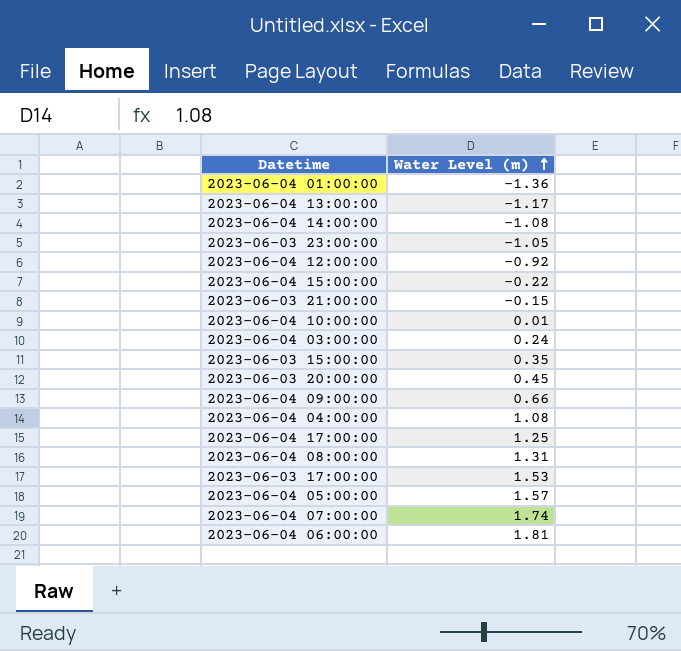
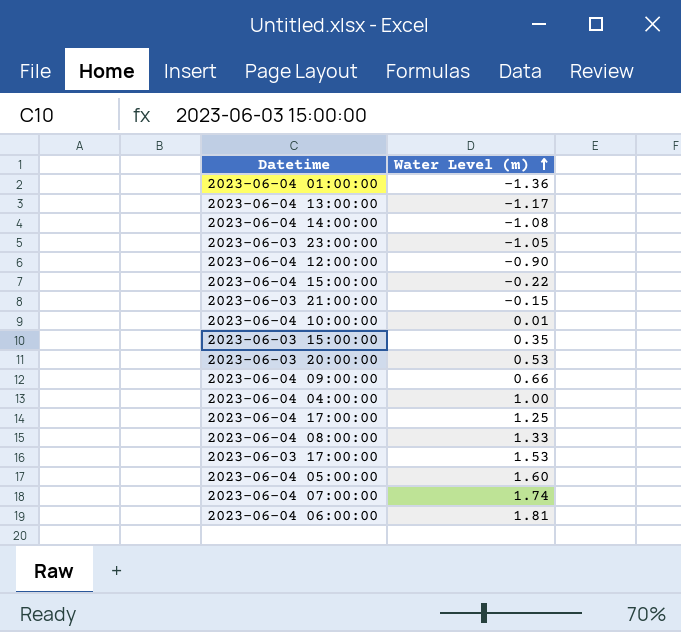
row 2023-06-04 03:00:00: 0.24 -> none
2023-06-04 12:00:00 | Water Level (m): -0.92 -> -0.90
2023-06-03 20:00:00 | Water Level (m): 0.45 -> 0.53
2023-06-04 04:00:00 | Water Level (m): 1.08 -> 1.00
2023-06-04 08:00:00 | Water Level (m): 1.31 -> 1.33
2023-06-04 05:00:00 | Water Level (m): 1.57 -> 1.60

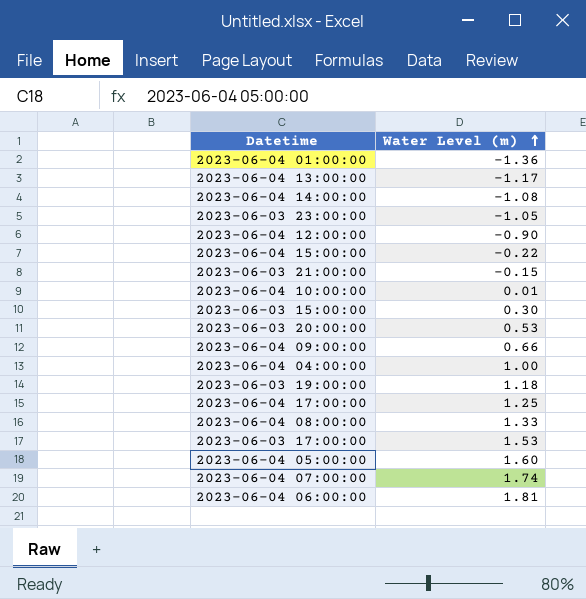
2023-06-03 15:00:00 | Water Level (m): 0.35 -> 0.30
row 2023-06-03 19:00:00: none -> 1.18

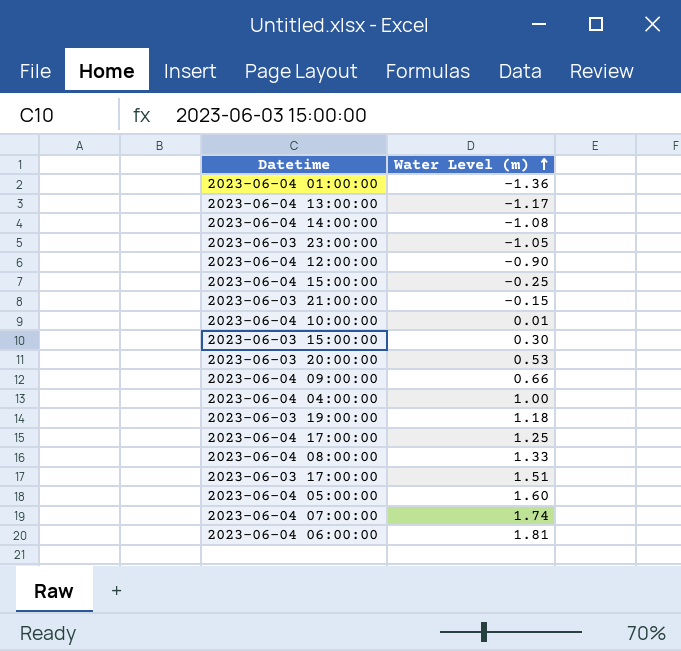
2023-06-04 15:00:00 | Water Level (m): -0.22 -> -0.25
2023-06-03 17:00:00 | Water Level (m): 1.53 -> 1.51

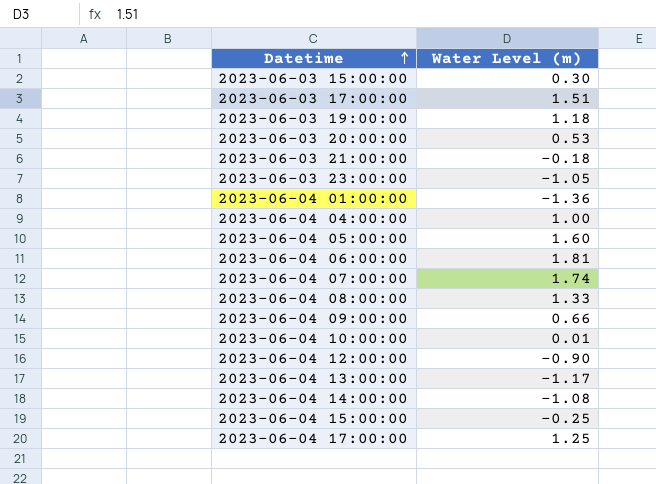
row order: Water Level (m) ascending -> Datetime ascending
2023-06-03 21:00:00 | Water Level (m): -0.15 -> -0.18

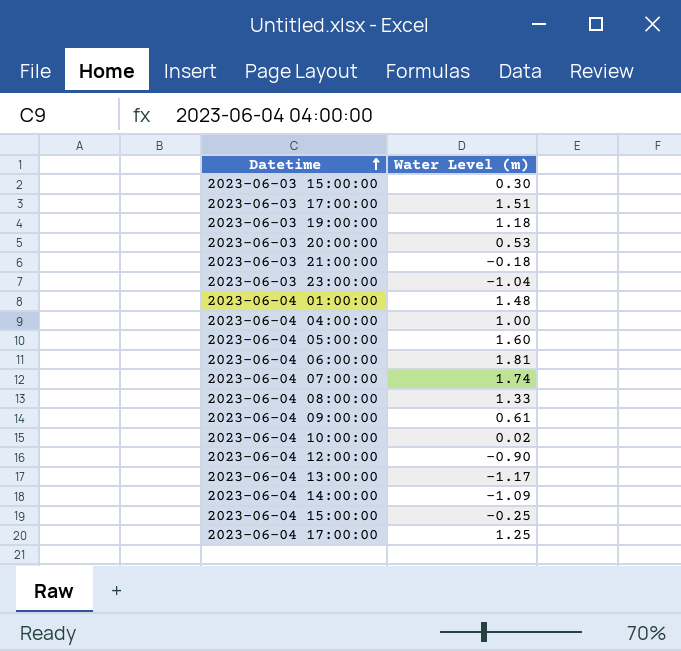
2023-06-03 23:00:00 | Water Level (m): -1.05 -> -1.04
2023-06-04 01:00:00 | Water Level (m): -1.36 -> 1.48
2023-06-04 09:00:00 | Water Level (m): 0.66 -> 0.61
2023-06-04 10:00:00 | Water Level (m): 0.01 -> 0.02
2023-06-04 14:00:00 | Water Level (m): -1.08 -> -1.09

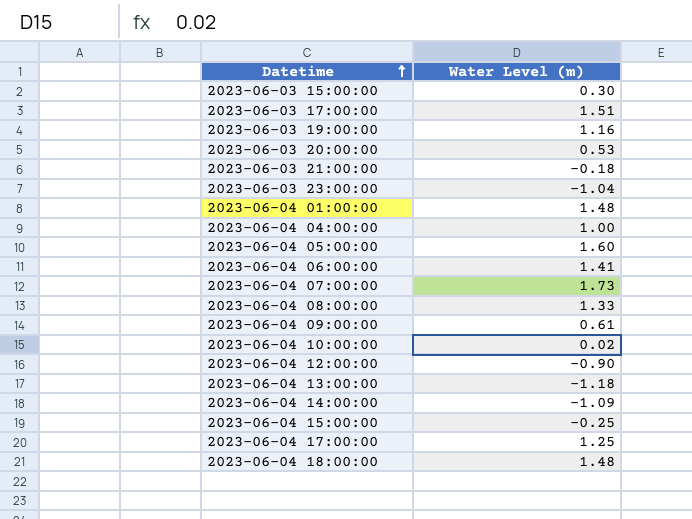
2023-06-03 19:00:00 | Water Level (m): 1.18 -> 1.16
2023-06-04 06:00:00 | Water Level (m): 1.81 -> 1.41
2023-06-04 07:00:00 | Water Level (m): 1.74 -> 1.73
2023-06-04 13:00:00 | Water Level (m): -1.17 -> -1.18
row 2023-06-04 18:00:00: none -> 1.48

